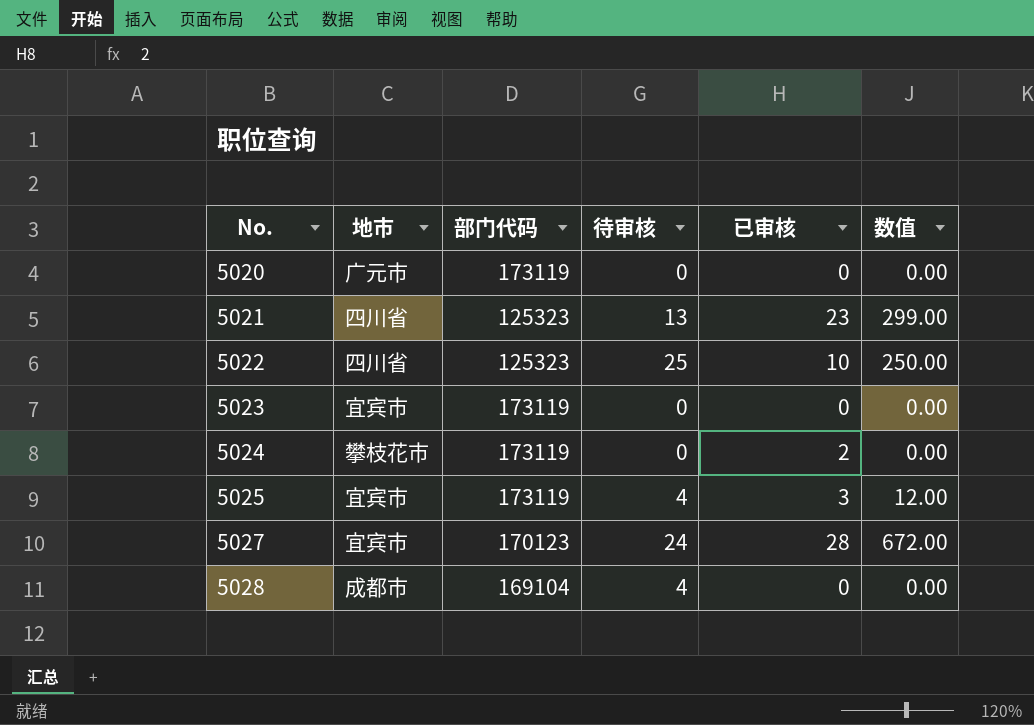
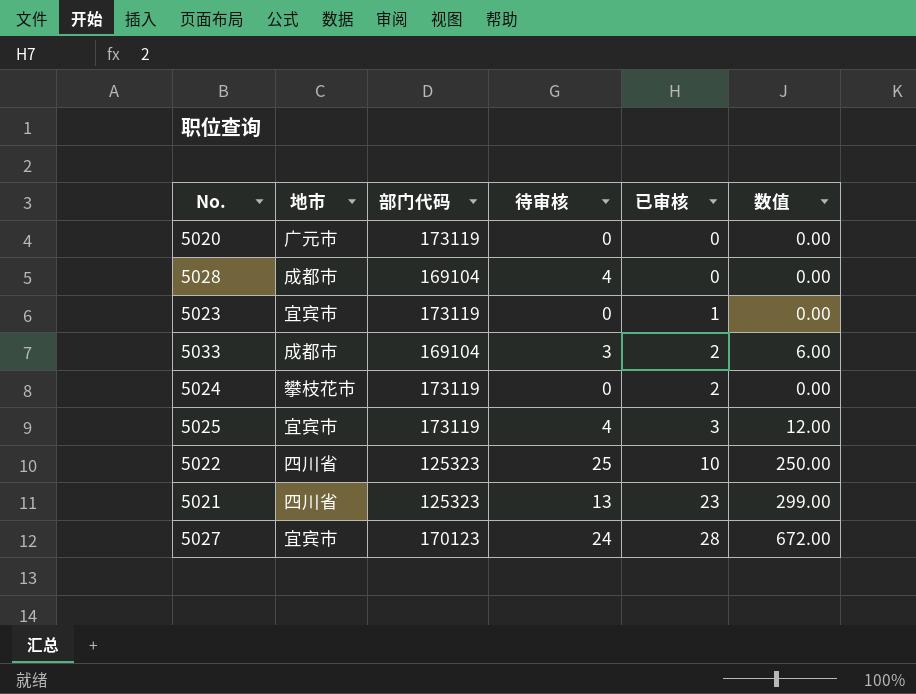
row order: No. ascending -> 已审核 ascending
5023 | 已审核: 0 -> 1
row 5033: none -> 成都市 | 169104 | 3 | 2 | 6.00

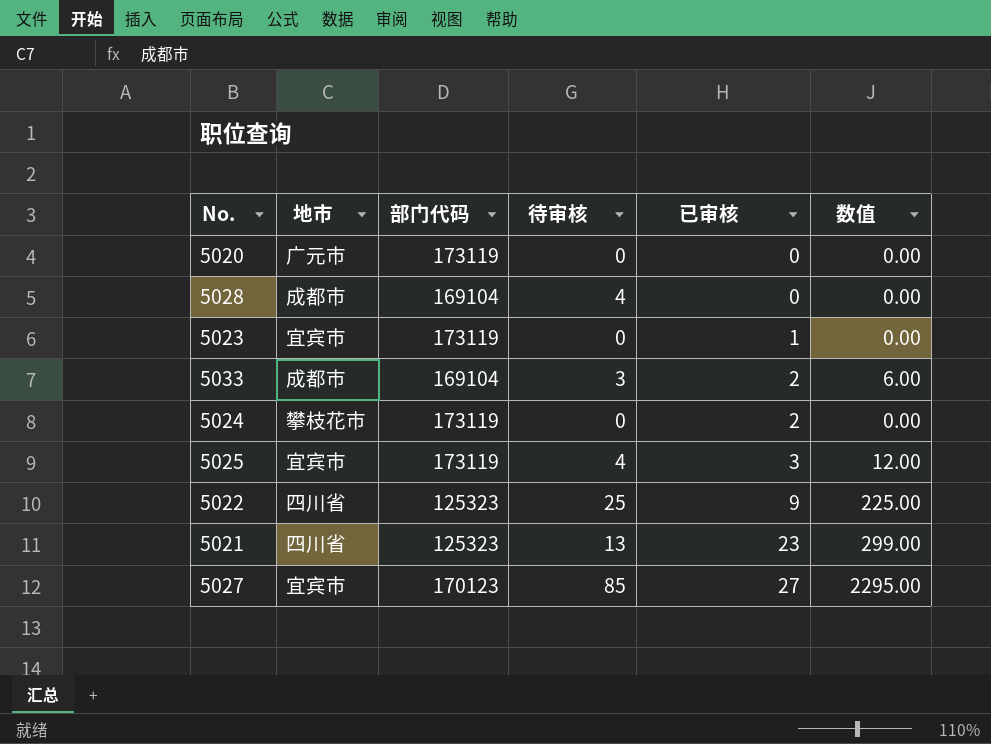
5022 | 已审核: 10 -> 9
5022 | 数值: 250.00 -> 225.00
5027 | 待审核: 24 -> 85
5027 | 已审核: 28 -> 27
5027 | 数值: 672.00 -> 2295.00

